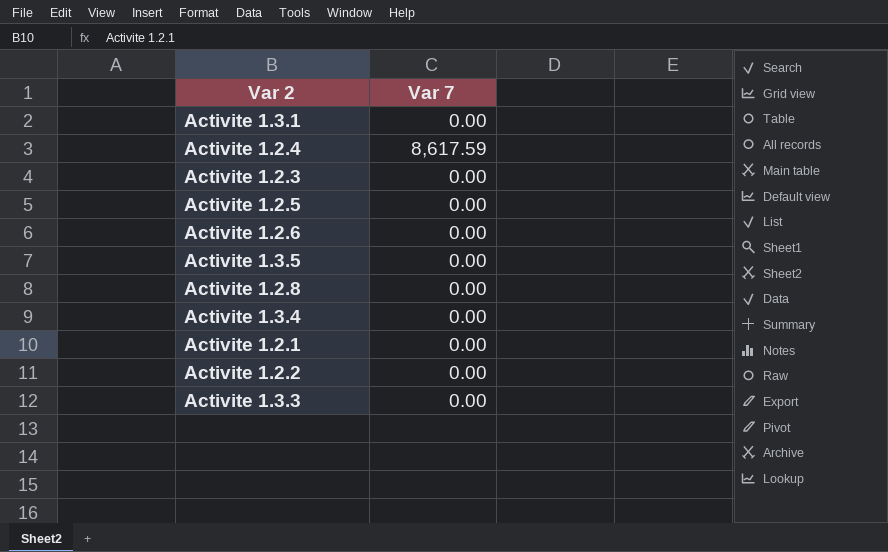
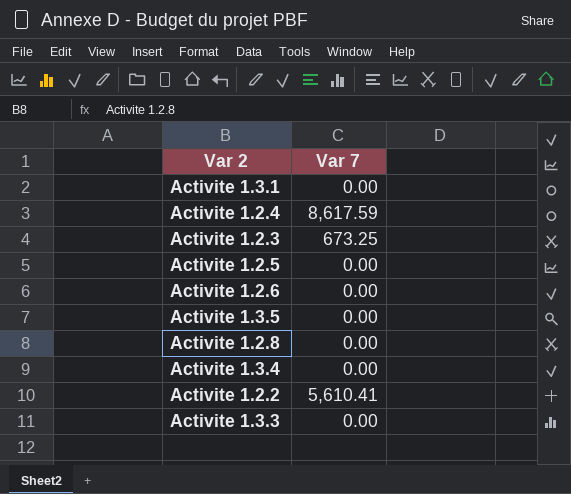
row Activite 1.2.1: 0.00 -> none
Activite 1.2.3 | Var 7: 0.00 -> 673.25
Activite 1.2.2 | Var 7: 0.00 -> 5,610.41

